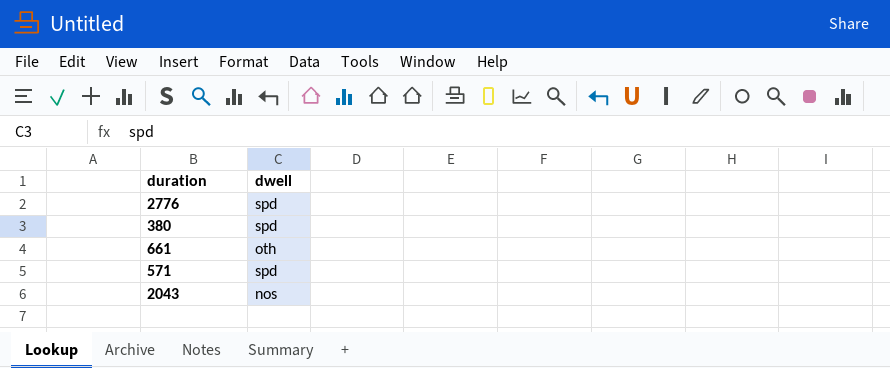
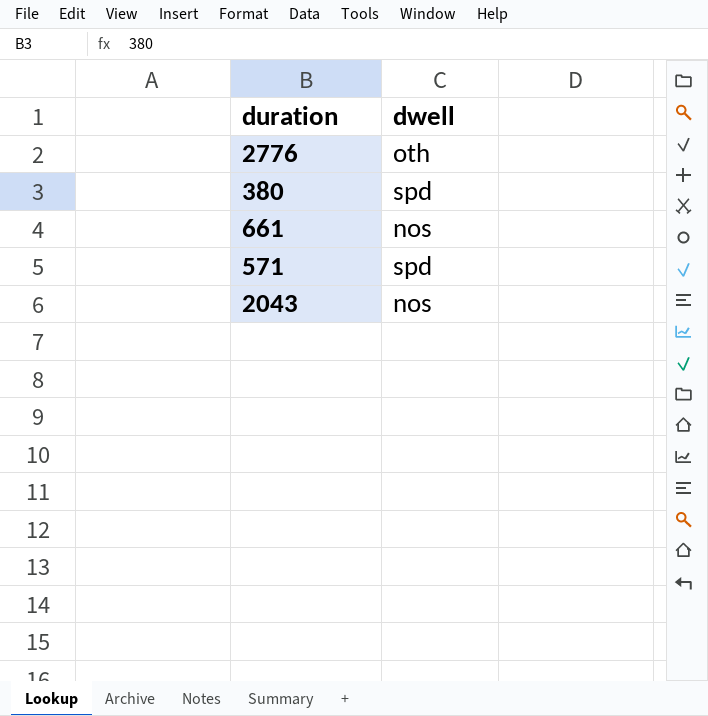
2776 | dwell: spd -> oth
661 | dwell: oth -> nos

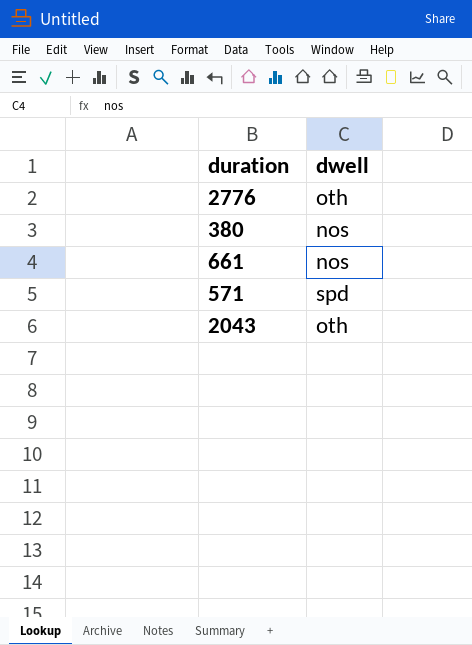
380 | dwell: spd -> nos
2043 | dwell: nos -> oth

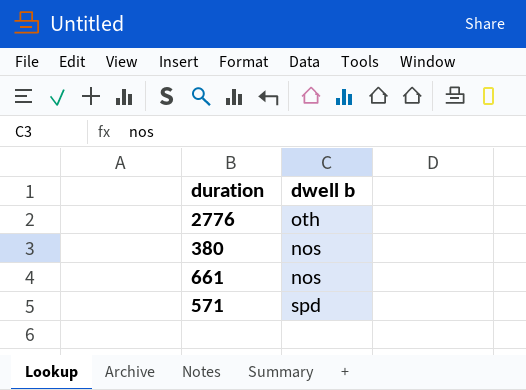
column name: dwell -> dwell b
row 2043: oth -> none

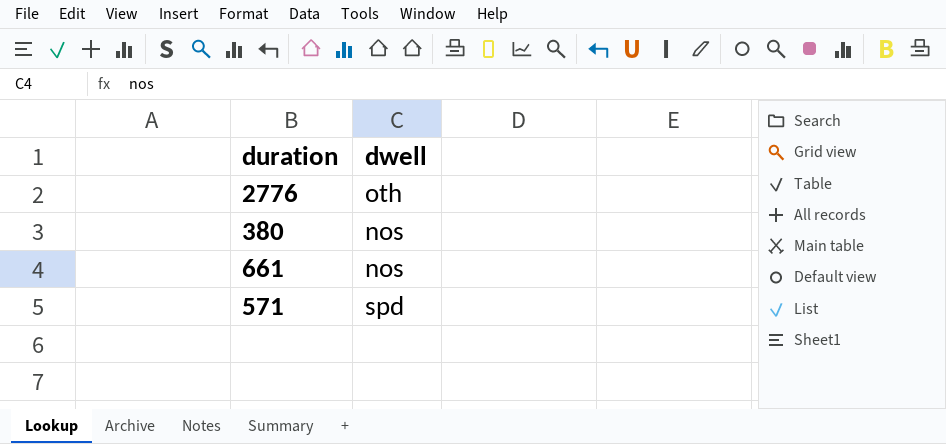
column name: dwell b -> dwell

